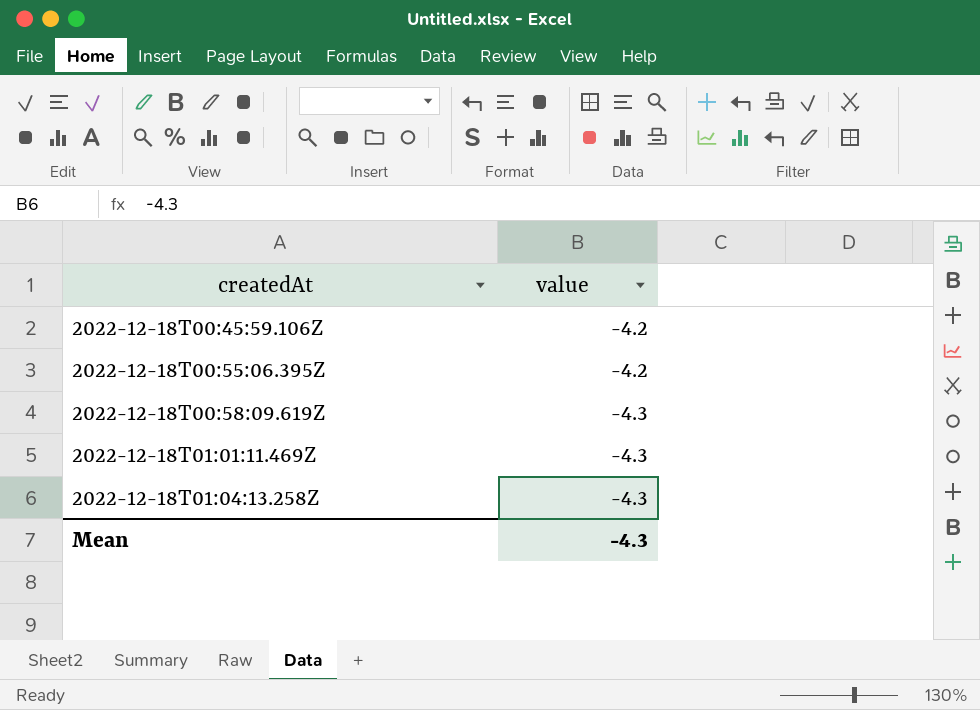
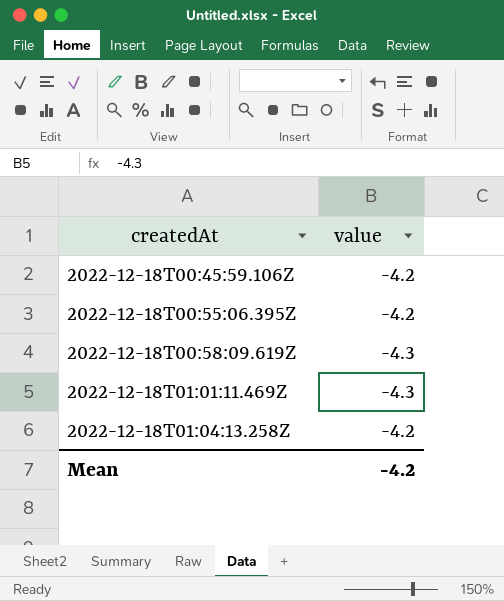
2022-12-18T01:04:13.258Z | value: -4.3 -> -4.2
Mean | value: -4.3 -> -4.2

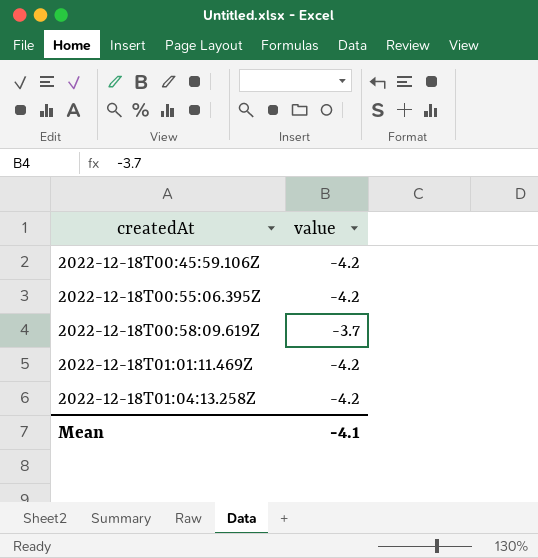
2022-12-18T00:58:09.619Z | value: -4.3 -> -3.7
2022-12-18T01:01:11.469Z | value: -4.3 -> -4.2
Mean | value: -4.2 -> -4.1

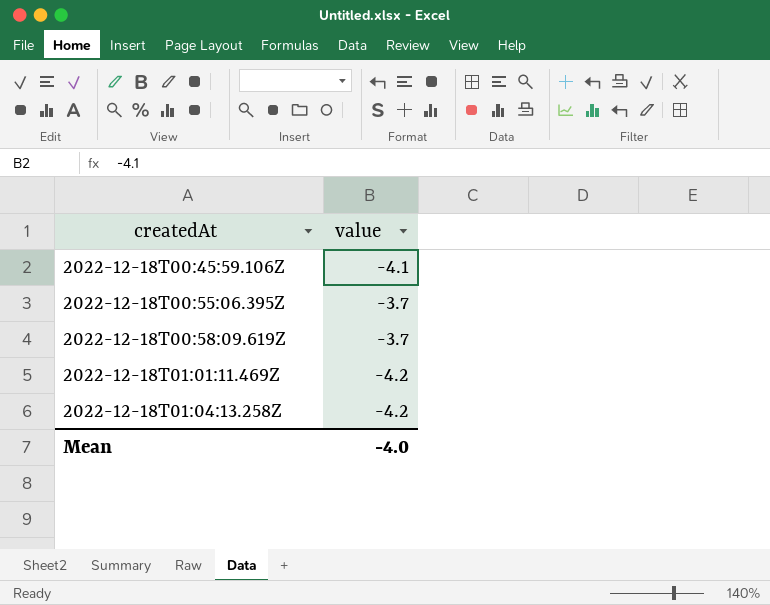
2022-12-18T00:45:59.106Z | value: -4.2 -> -4.1
2022-12-18T00:55:06.395Z | value: -4.2 -> -3.7
Mean | value: -4.1 -> -4.0

